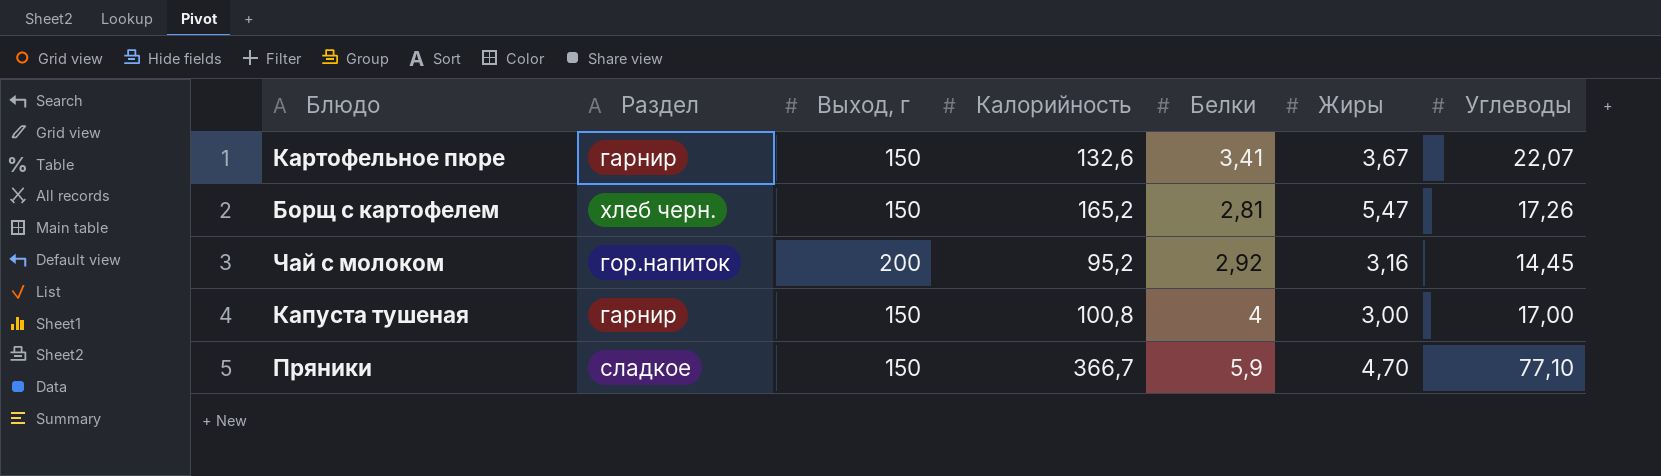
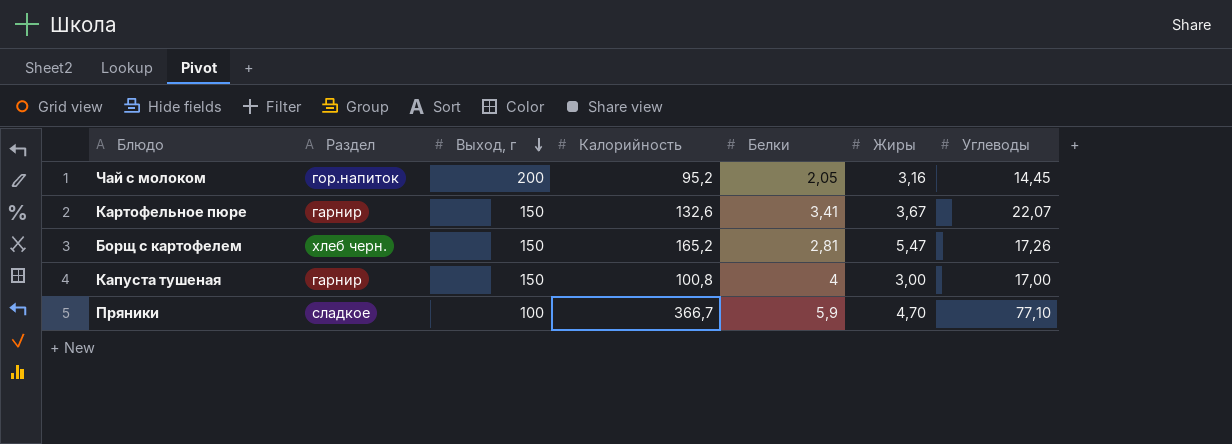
row order: none -> Выход, г descending
Чай с молоком | Белки: 2,92 -> 2,05
Пряники | Выход, г: 150 -> 100

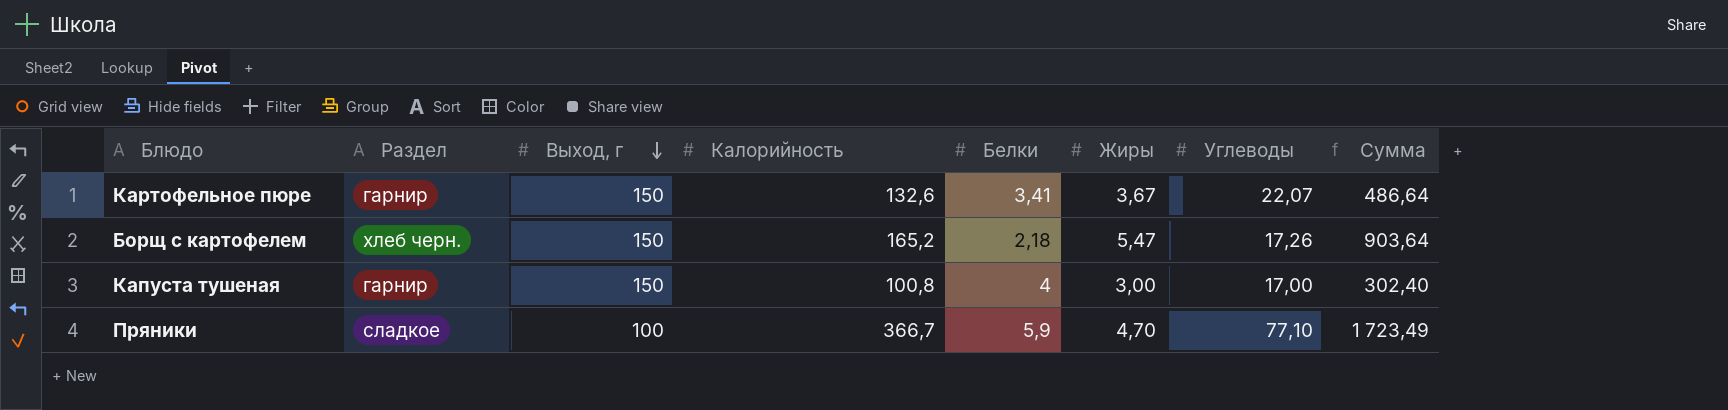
column Сумма | formula: none -> [Калорийность] * [Жиры]
row Чай с молоком: гор.напиток | 200 | 95,2 | 2,05 | 3,16 | 14,45 -> none
Борщ с картофелем | Белки: 2,81 -> 2,18

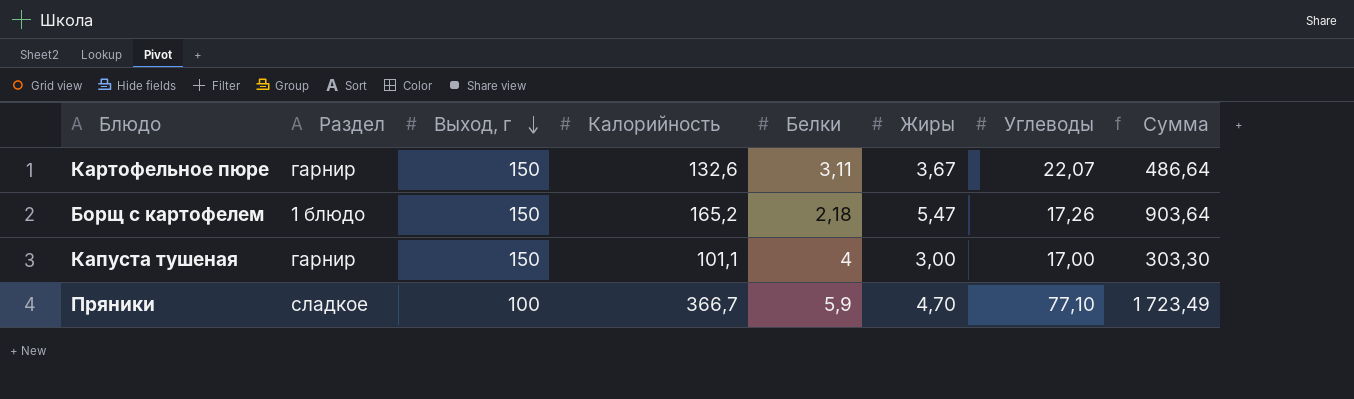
Картофельное пюре | Белки: 3,41 -> 3,11
Борщ с картофелем | Раздел: хлеб черн. -> 1 блюдо
Капуста тушеная | Калорийность: 100,8 -> 101,1
Капуста тушеная | Сумма: 302,40 -> 303,30

